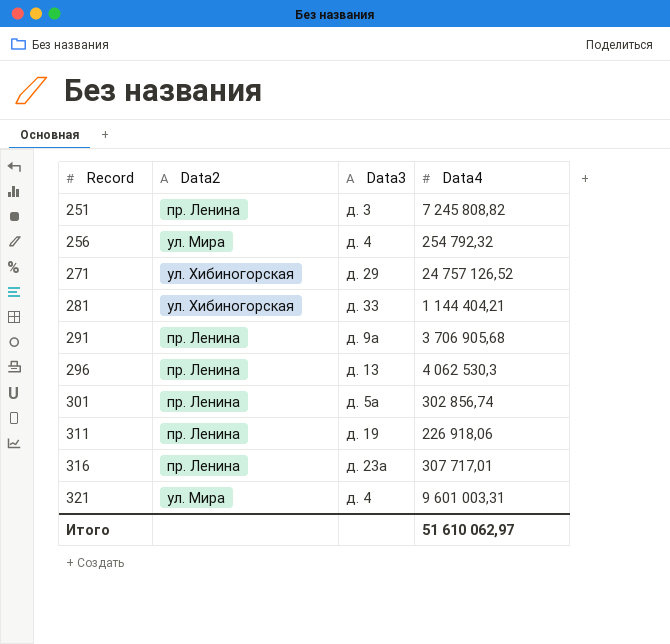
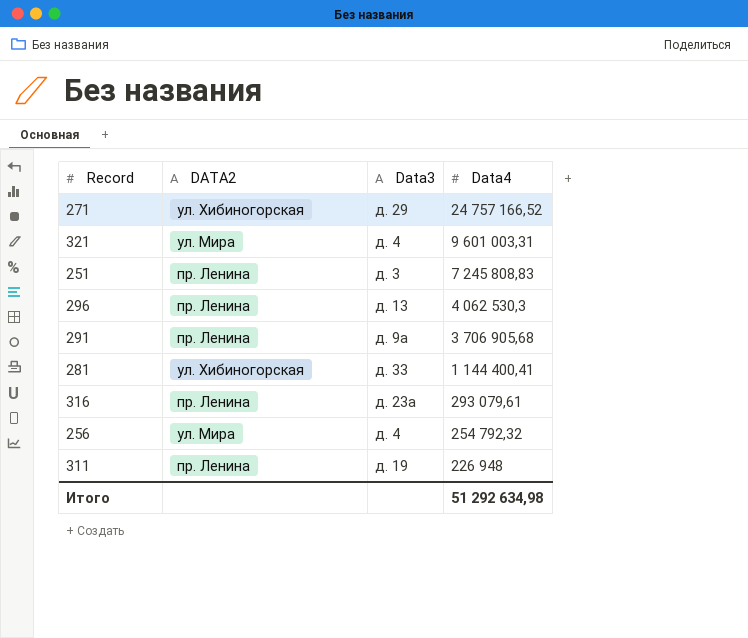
row order: Record ascending -> Data4 descending
column name: Data2 -> DATA2
row 301: пр. Ленина | д. 5а | 302 856,74 -> none
271 | Data4: 24 757 126,52 -> 24 757 166,52
251 | Data4: 7 245 808,82 -> 7 245 808,83
281 | Data4: 1 144 404,21 -> 1 144 400,41
316 | Data4: 307 717,01 -> 293 079,61
311 | Data4: 226 918,06 -> 226 948
Итого | Data4: 51 610 062,97 -> 51 292 634,98

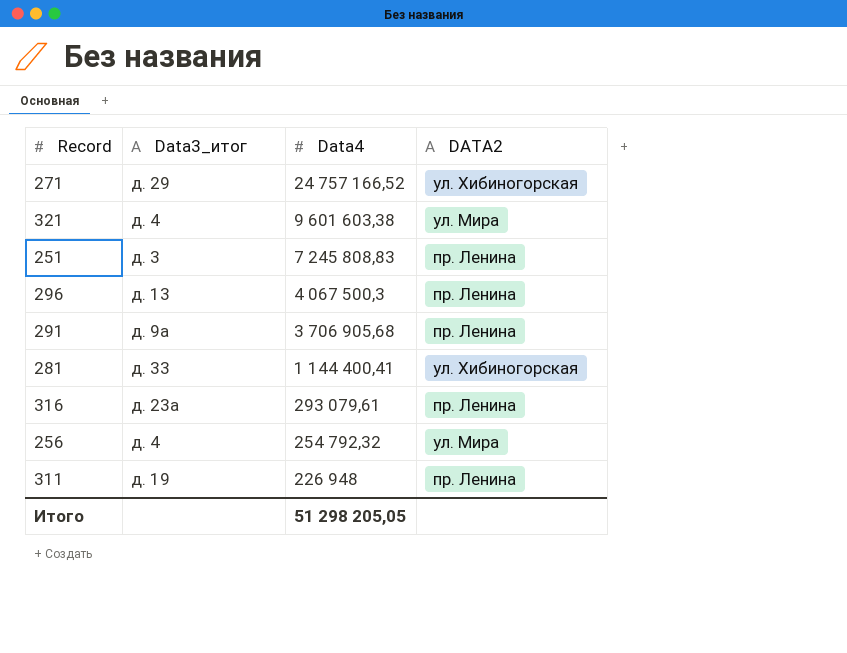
column name: Data3 -> Data3_итог
column DATA2 | position: 2 -> 4
321 | Data4: 9 601 003,31 -> 9 601 603,38
296 | Data4: 4 062 530,3 -> 4 067 500,3
Итого | Data4: 51 292 634,98 -> 51 298 205,05

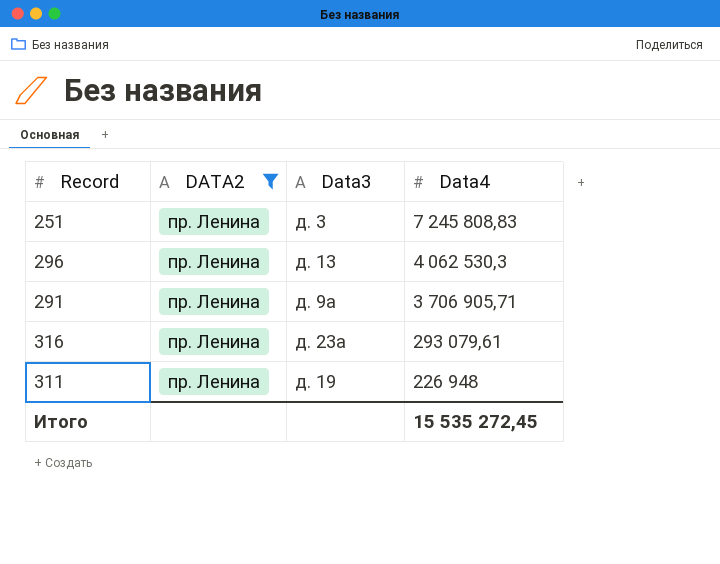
filter: none -> DATA2 = пр. Ленина
column DATA2 | position: 4 -> 2
column name: Data3_итог -> Data3
296 | Data4: 4 067 500,3 -> 4 062 530,3
291 | Data4: 3 706 905,68 -> 3 706 905,71
Итого | Data4: 51 298 205,05 -> 15 535 272,45

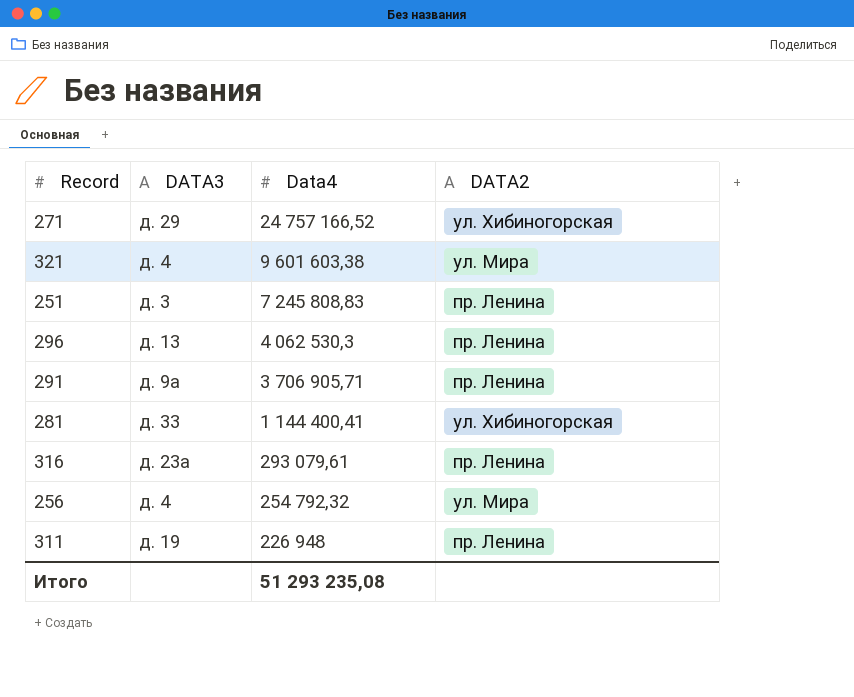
filter: DATA2 = пр. Ленина -> none
column name: Data3 -> DATA3
column DATA2 | position: 2 -> 4
Итого | Data4: 15 535 272,45 -> 51 293 235,08

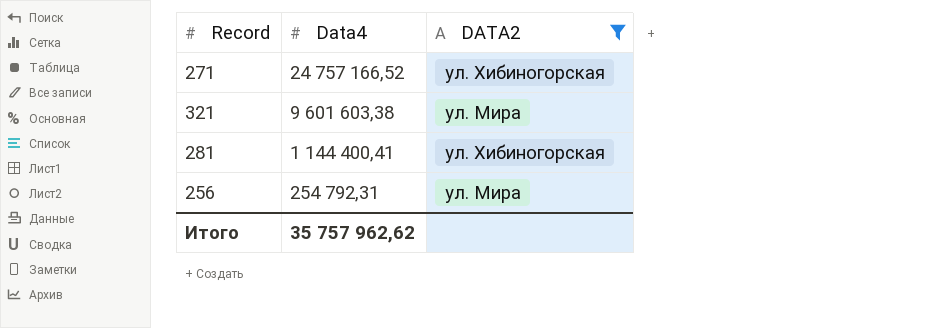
filter: none -> DATA2 != пр. Ленина
column DATA3 | position: 2 -> none
256 | Data4: 254 792,32 -> 254 792,31
Итого | Data4: 51 293 235,08 -> 35 757 962,62

